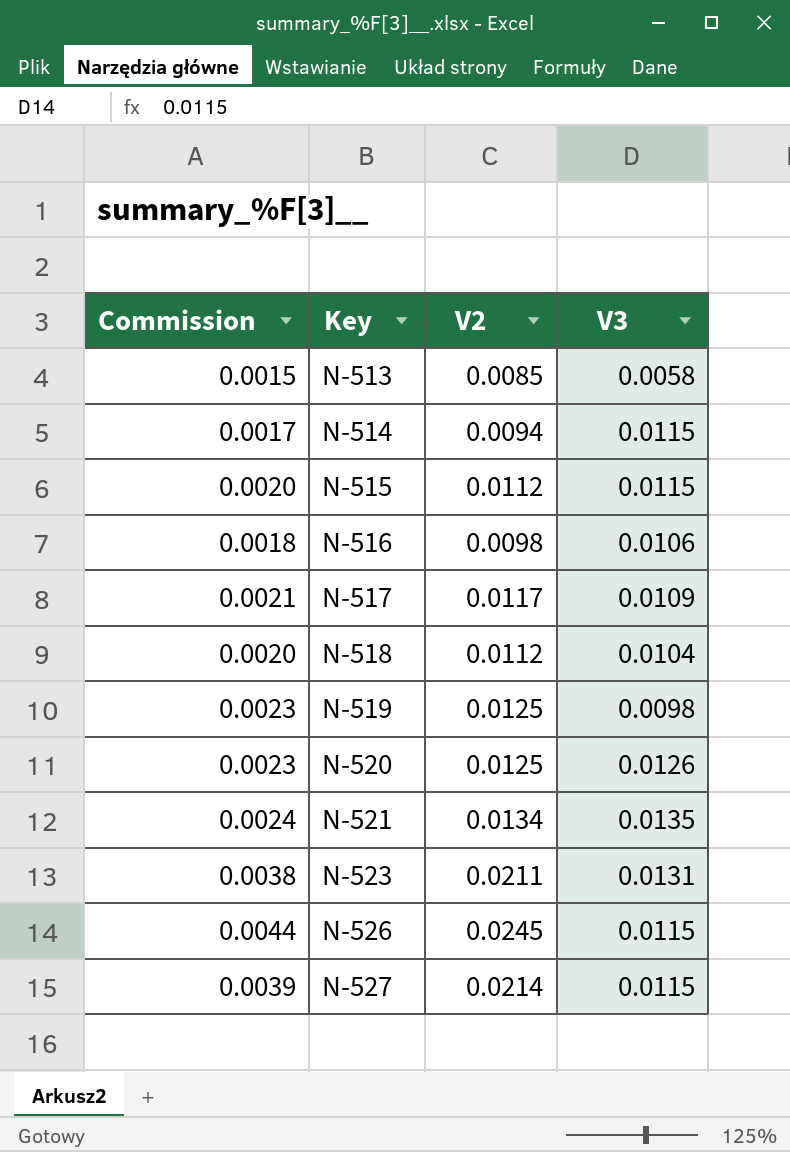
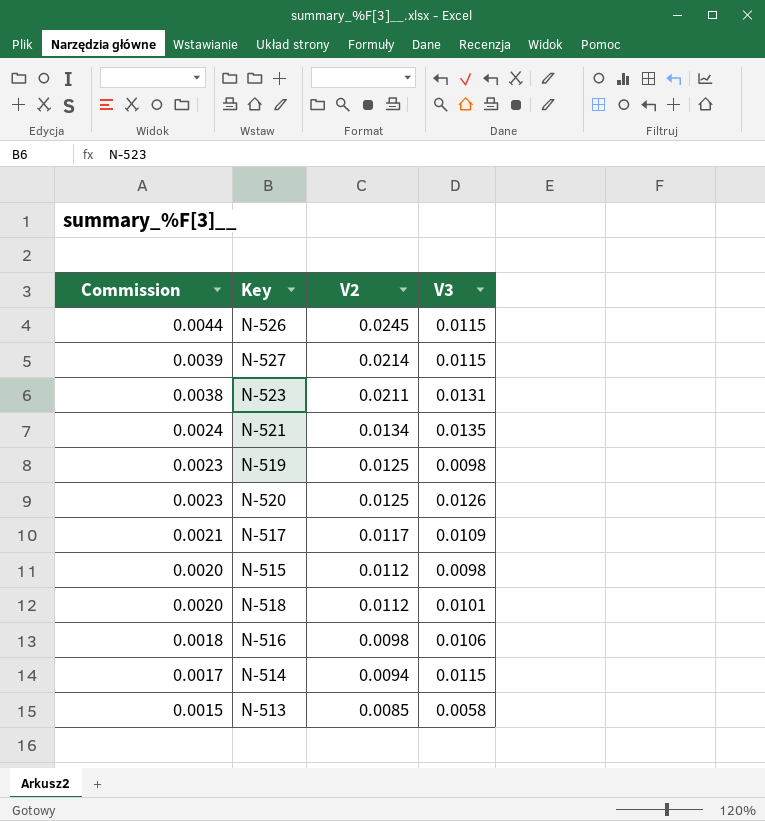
row order: Key ascending -> Commission descending
N-515 | V3: 0.0115 -> 0.0098
N-518 | V3: 0.0104 -> 0.0101

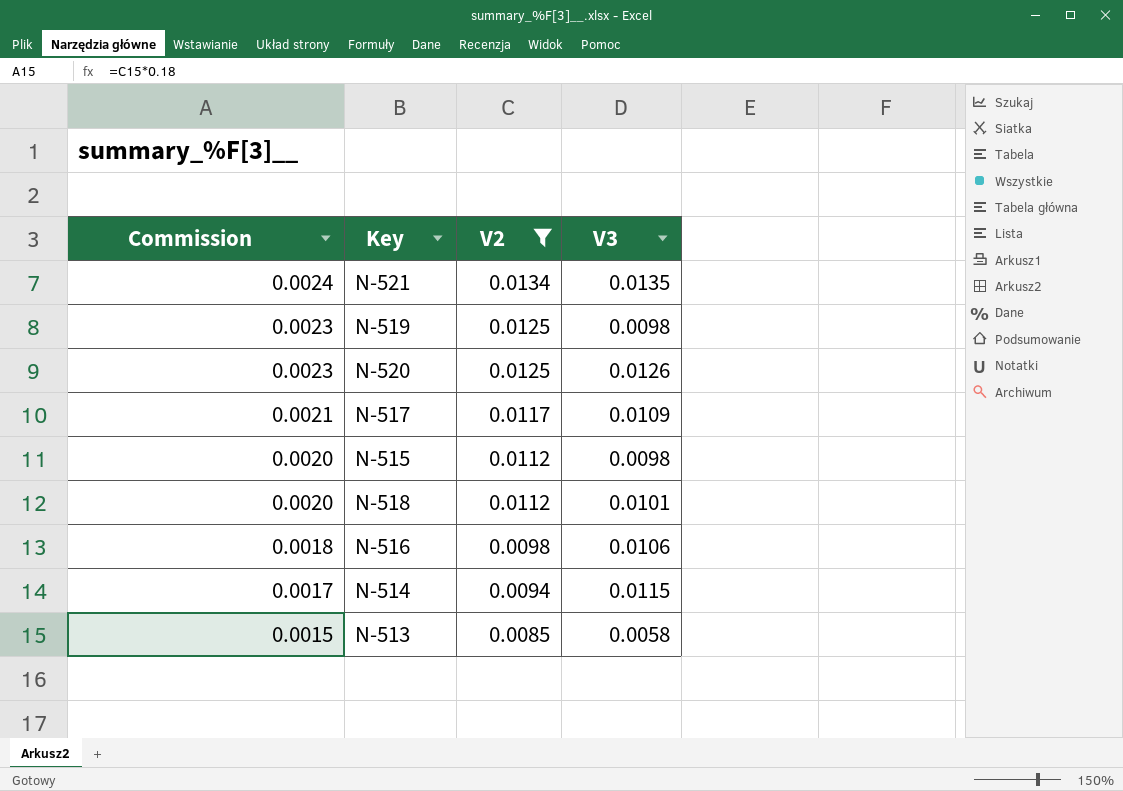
filter: none -> V2 <= 0.0134

